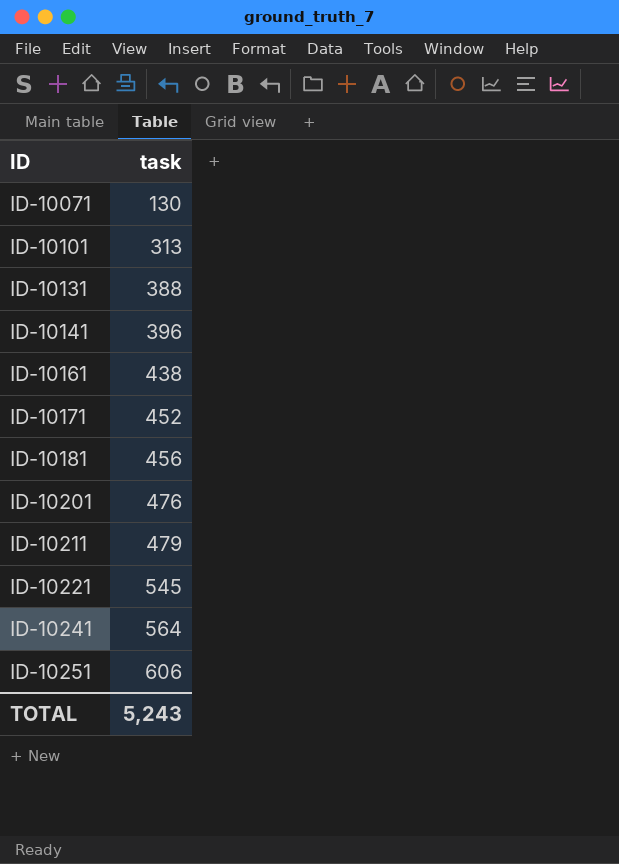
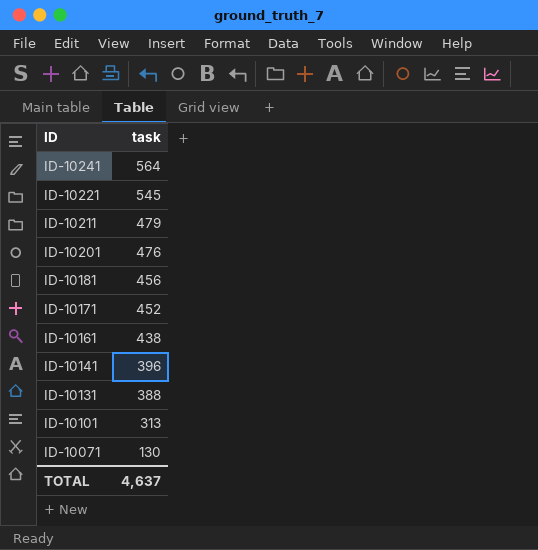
row order: ID ascending -> ID descending
row ID-10251: 606 -> none
TOTAL | task: 5,243 -> 4,637

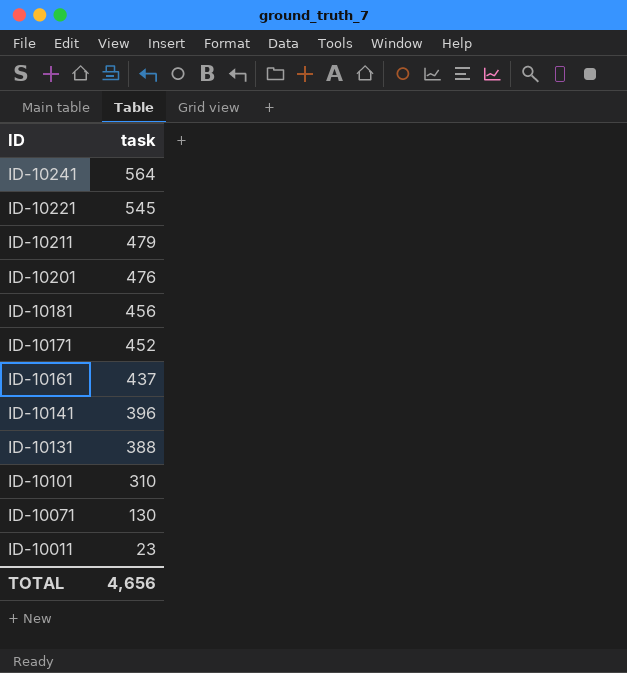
ID-10161 | task: 438 -> 437
ID-10101 | task: 313 -> 310
row ID-10011: none -> 23
TOTAL | task: 4,637 -> 4,656

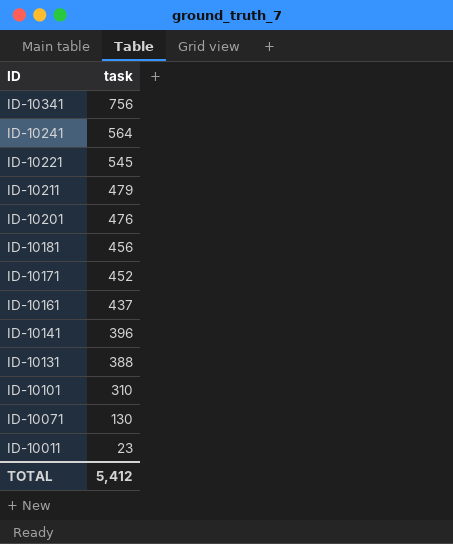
row ID-10341: none -> 756
TOTAL | task: 4,656 -> 5,412

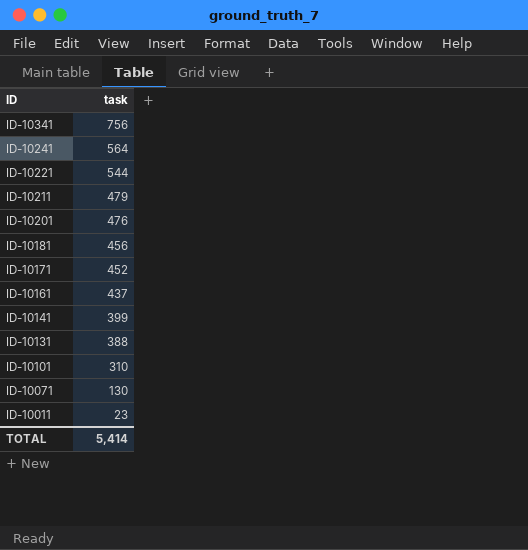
ID-10221 | task: 545 -> 544
ID-10141 | task: 396 -> 399
TOTAL | task: 5,412 -> 5,414

